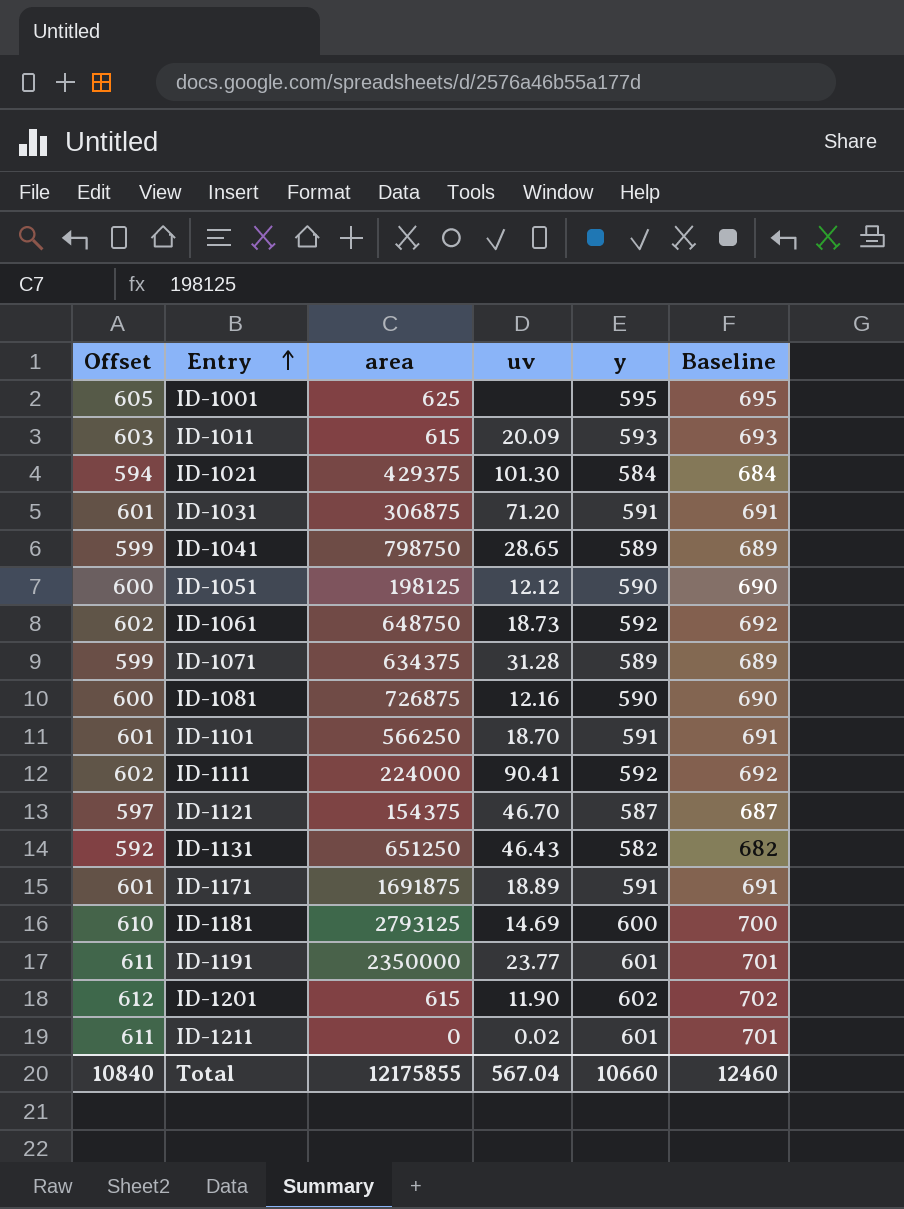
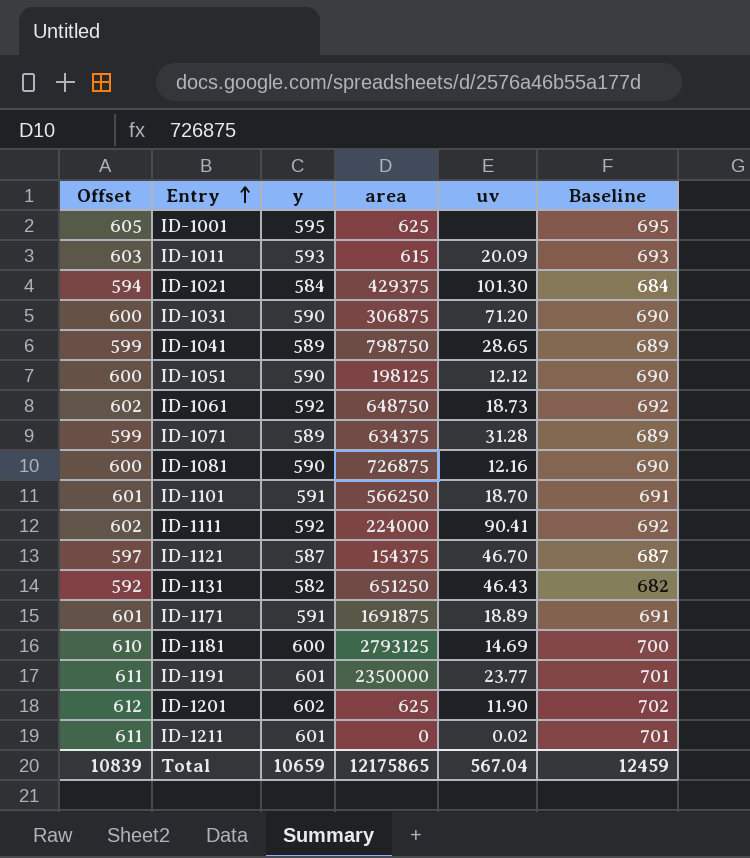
column y | position: 5 -> 3
ID-1031 | Offset: 601 -> 600
ID-1031 | y: 591 -> 590
ID-1031 | Baseline: 691 -> 690
ID-1201 | area: 615 -> 625
Total | Offset: 10840 -> 10839
Total | y: 10660 -> 10659
Total | area: 12175855 -> 12175865
Total | Baseline: 12460 -> 12459

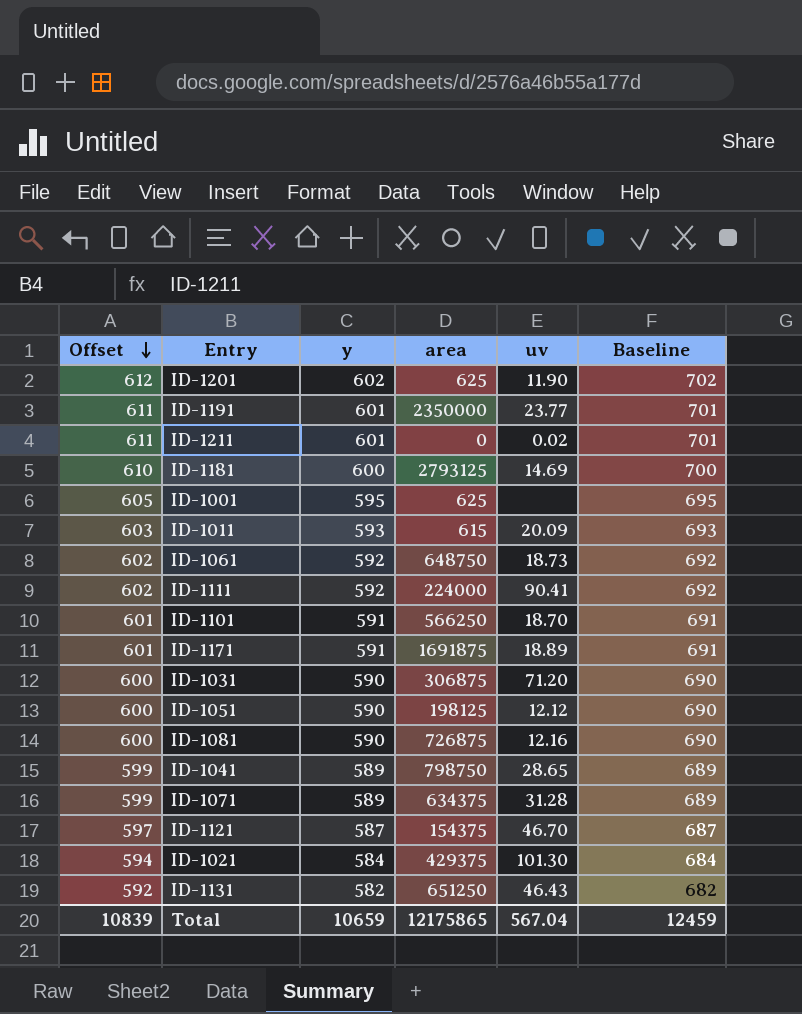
row order: Entry ascending -> Offset descending

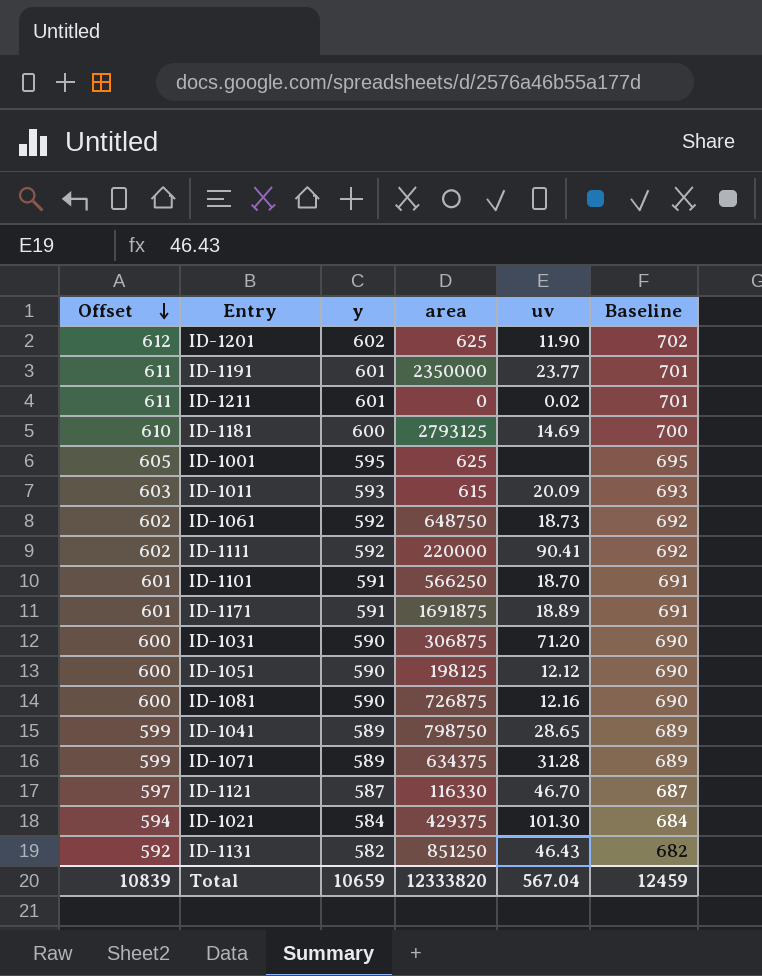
ID-1111 | area: 224000 -> 220000
ID-1121 | area: 154375 -> 116330
ID-1131 | area: 651250 -> 851250
Total | area: 12175865 -> 12333820

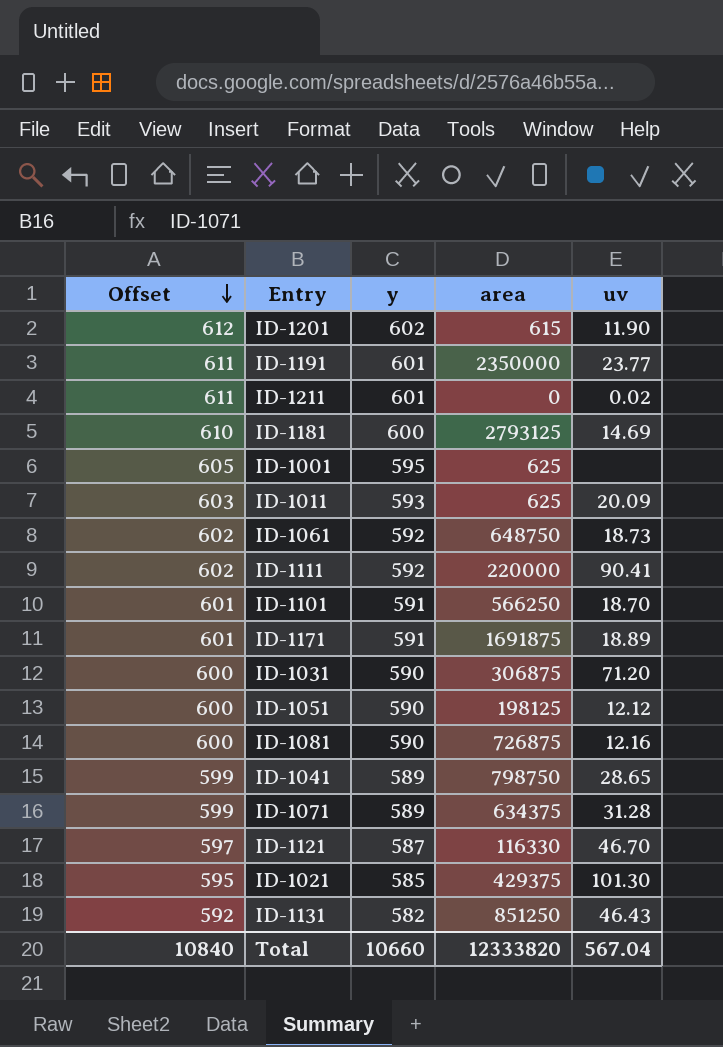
column Baseline | formula: [y] + 100 -> none
ID-1201 | area: 625 -> 615
ID-1011 | area: 615 -> 625
ID-1021 | Offset: 594 -> 595
ID-1021 | y: 584 -> 585
Total | Offset: 10839 -> 10840
Total | y: 10659 -> 10660

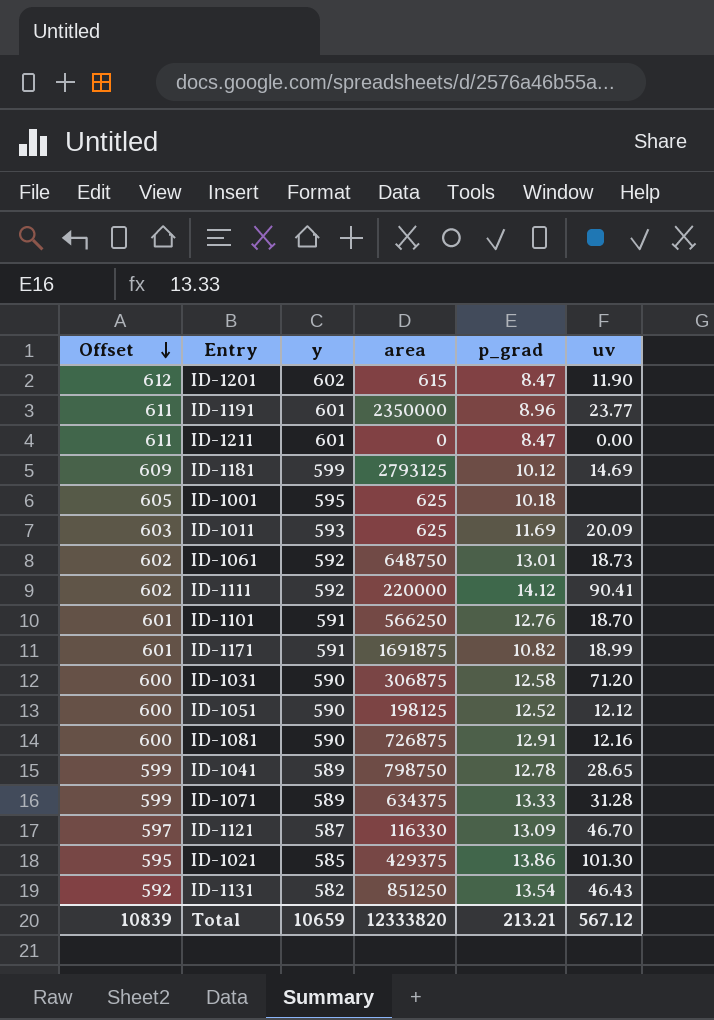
column p_grad | position: none -> 5
ID-1211 | uv: 0.02 -> 0.00
ID-1181 | Offset: 610 -> 609
ID-1181 | y: 600 -> 599
ID-1171 | uv: 18.89 -> 18.99
Total | Offset: 10840 -> 10839
Total | y: 10660 -> 10659
Total | uv: 567.04 -> 567.12

